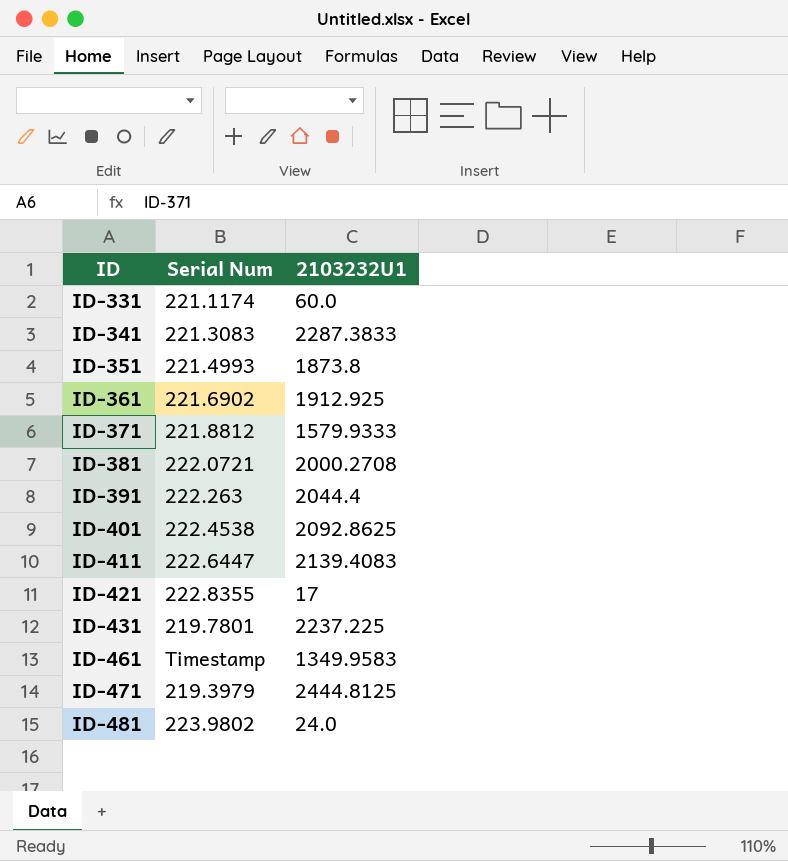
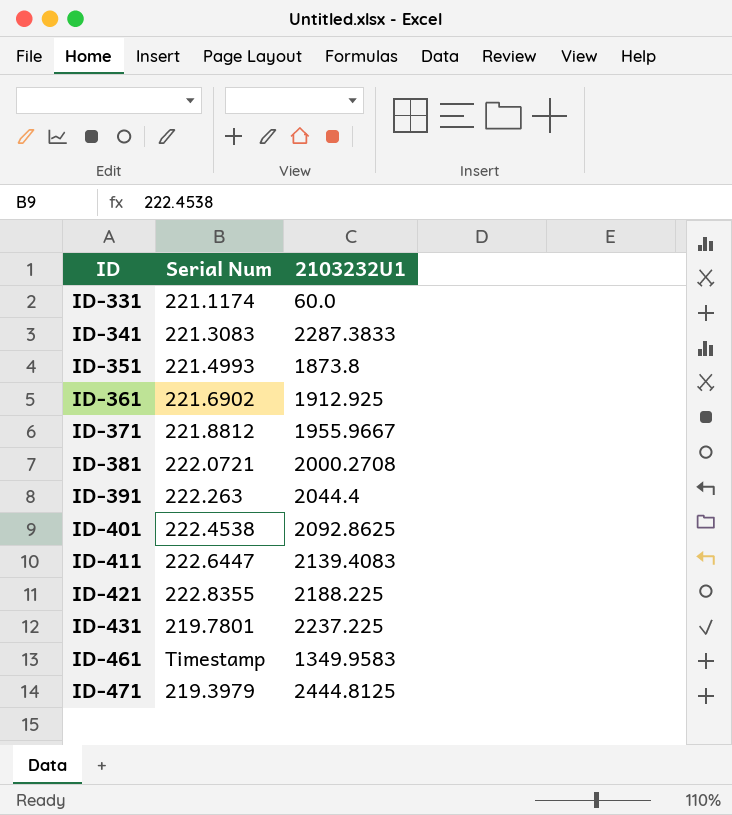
row ID-481: 223.9802 | 24.0 -> none
ID-371 | 2103232U1: 1579.9333 -> 1955.9667
ID-421 | 2103232U1: 17 -> 2188.225

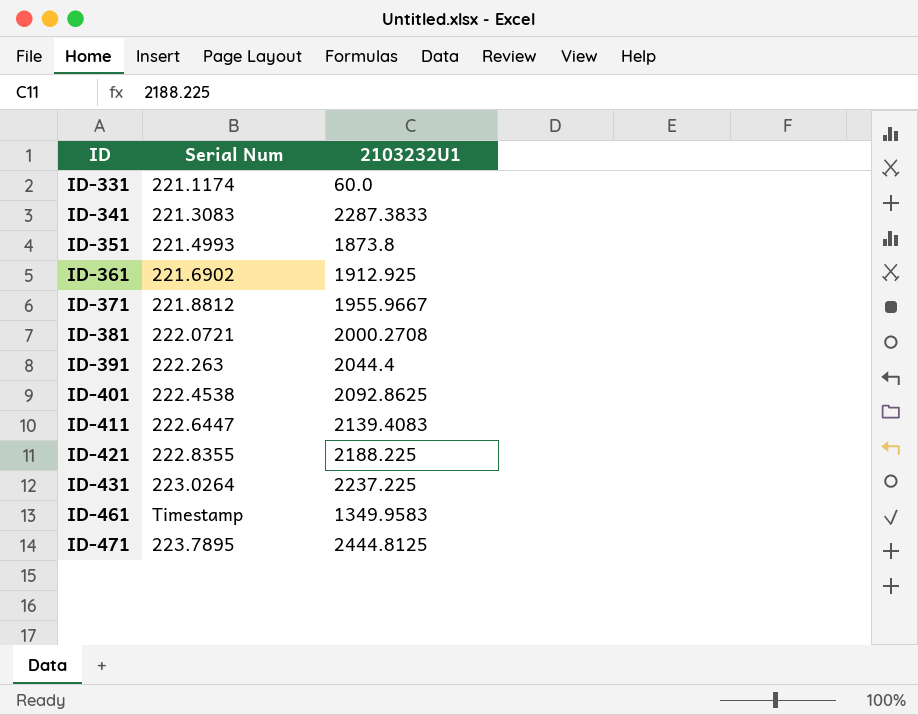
ID-431 | Serial Num: 219.7801 -> 223.0264
ID-471 | Serial Num: 219.3979 -> 223.7895

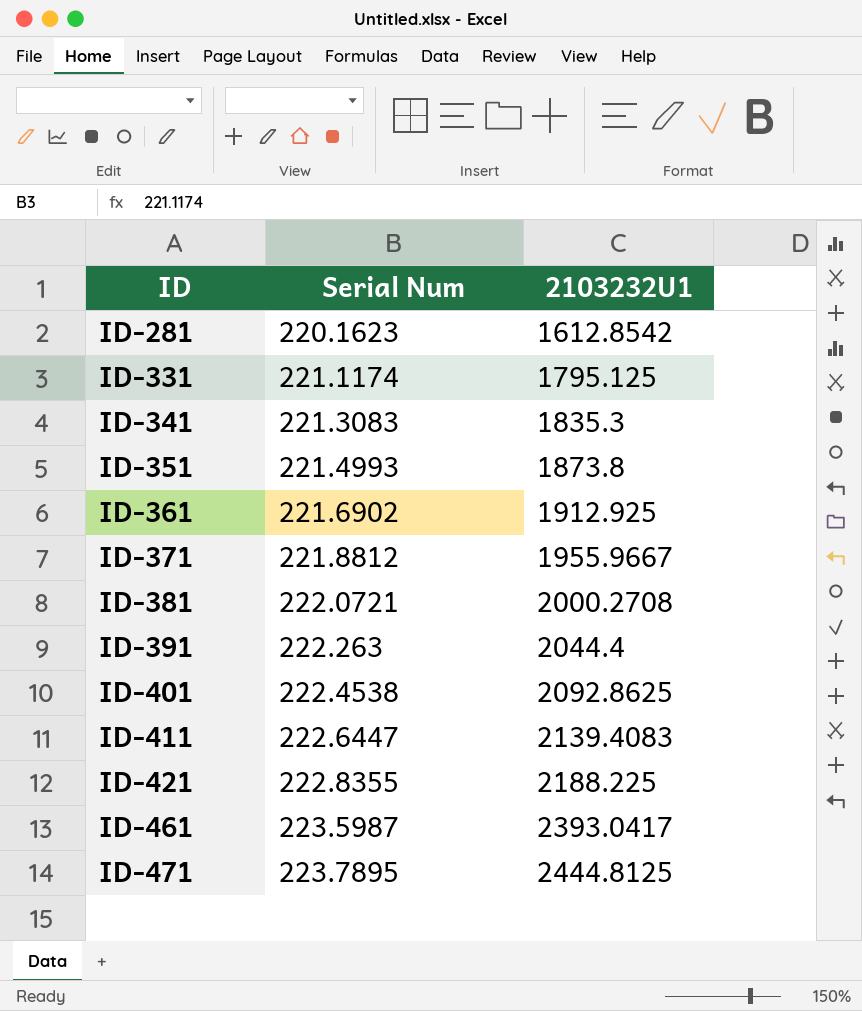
row ID-431: 223.0264 | 2237.225 -> none
row ID-281: none -> 220.1623 | 1612.8542
ID-331 | 2103232U1: 60.0 -> 1795.125
ID-341 | 2103232U1: 2287.3833 -> 1835.3
ID-461 | Serial Num: Timestamp -> 223.5987
ID-461 | 2103232U1: 1349.9583 -> 2393.0417

